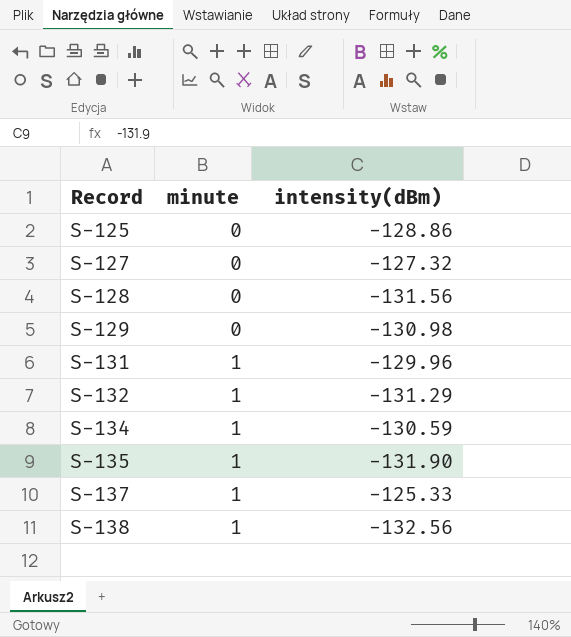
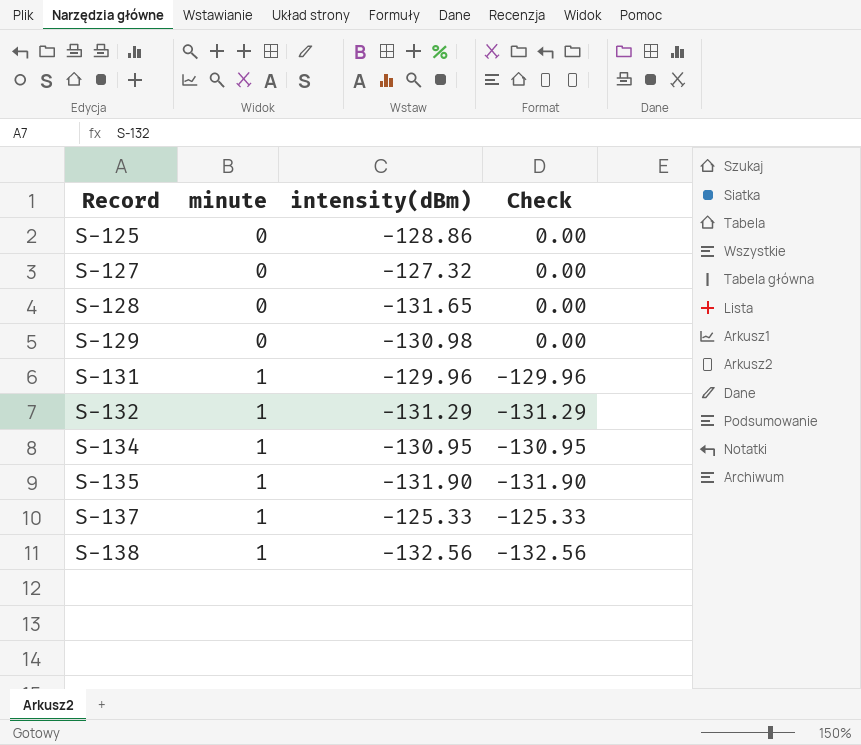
column Check | formula: none -> [minute] * [intensity(dBm)]
S-128 | intensity(dBm): -131.56 -> -131.65
S-134 | intensity(dBm): -130.59 -> -130.95

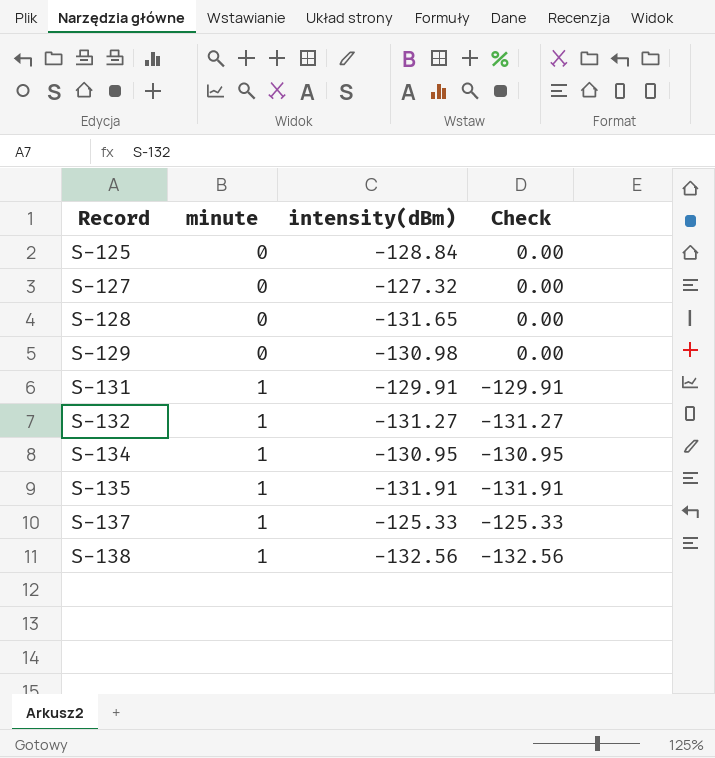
S-125 | intensity(dBm): -128.86 -> -128.84
S-131 | intensity(dBm): -129.96 -> -129.91
S-131 | Check: -129.96 -> -129.91
S-132 | intensity(dBm): -131.29 -> -131.27
S-132 | Check: -131.29 -> -131.27
S-135 | intensity(dBm): -131.90 -> -131.91
S-135 | Check: -131.90 -> -131.91

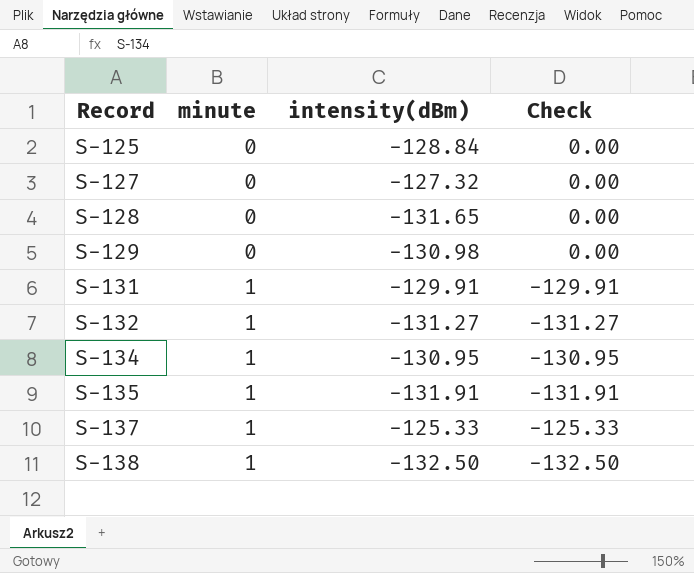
S-138 | intensity(dBm): -132.56 -> -132.50
S-138 | Check: -132.56 -> -132.50

